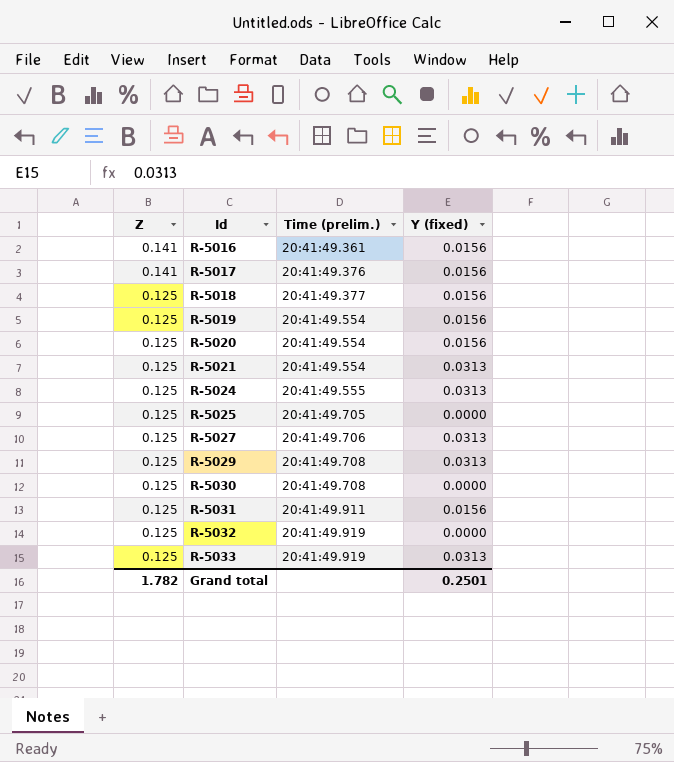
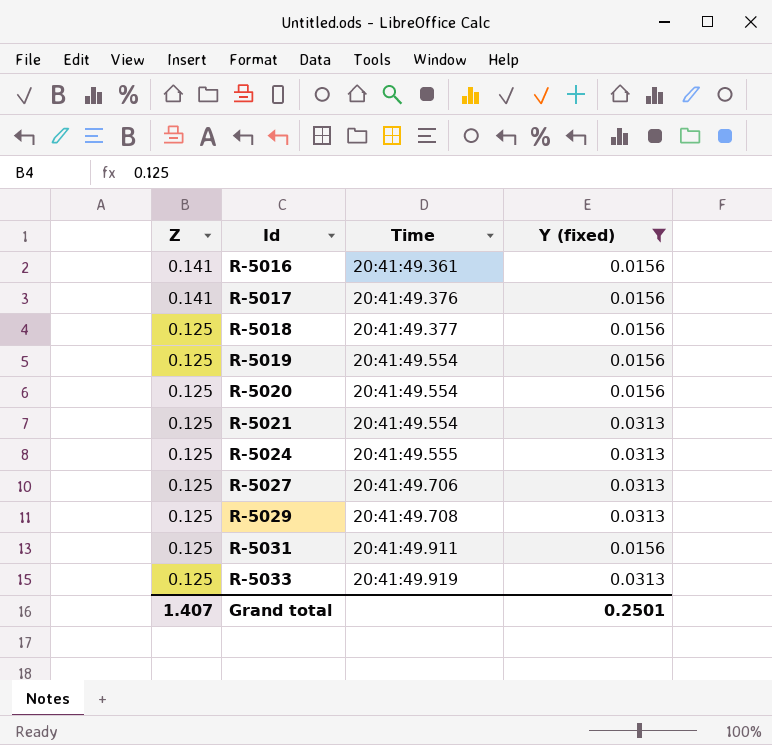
filter: none -> Y (fixed) != 0.0000
column name: Time (prelim.) -> Time
Grand total | Z: 1.782 -> 1.407

